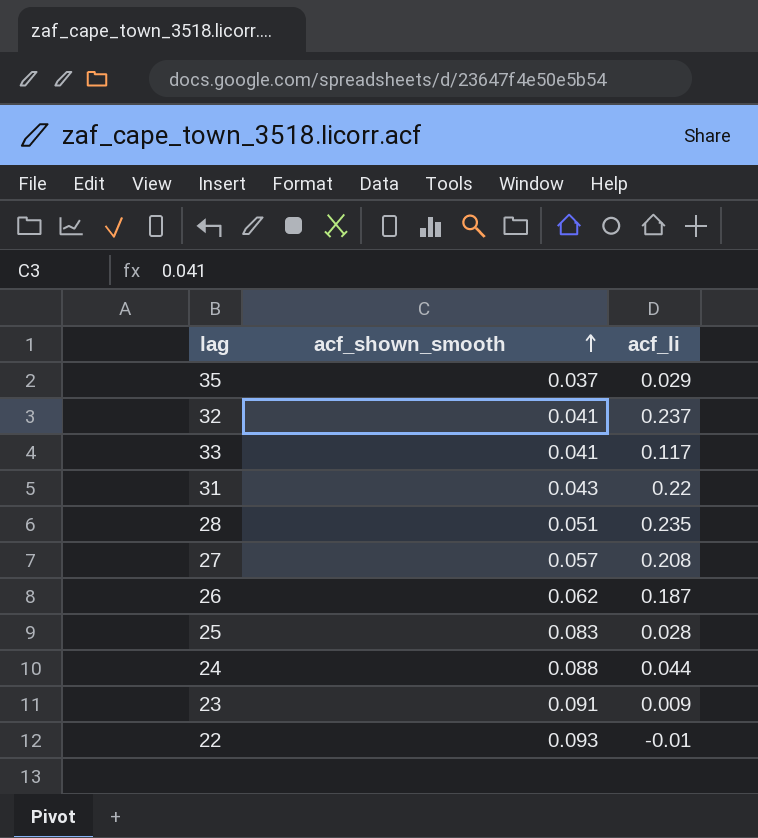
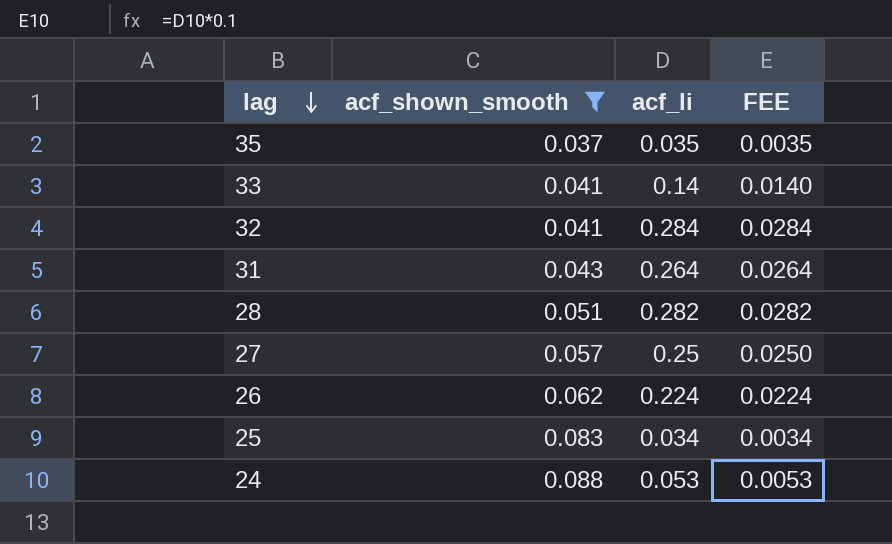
filter: none -> acf_shown_smooth <= 0.088
row order: acf_shown_smooth ascending -> lag descending
column FEE | formula: none -> [acf_li] * 0.1
35 | acf_li: 0.029 -> 0.035
33 | acf_li: 0.117 -> 0.14
32 | acf_li: 0.237 -> 0.284
31 | acf_li: 0.22 -> 0.264
28 | acf_li: 0.235 -> 0.282
27 | acf_li: 0.208 -> 0.25
26 | acf_li: 0.187 -> 0.224
25 | acf_li: 0.028 -> 0.034
24 | acf_li: 0.044 -> 0.053

